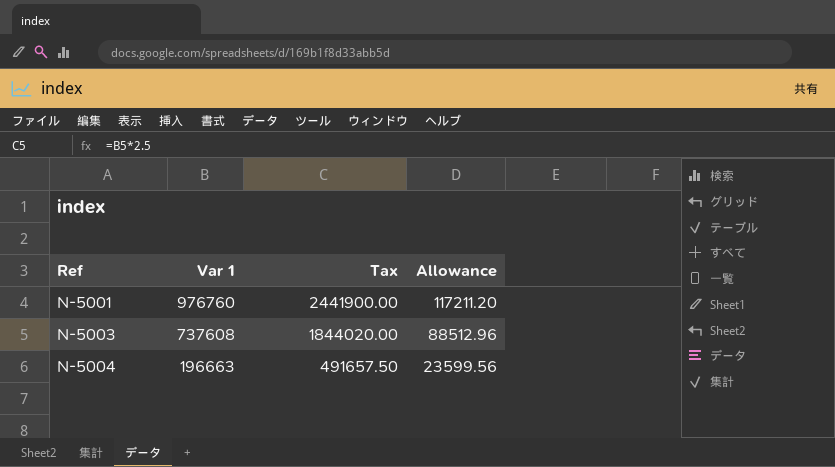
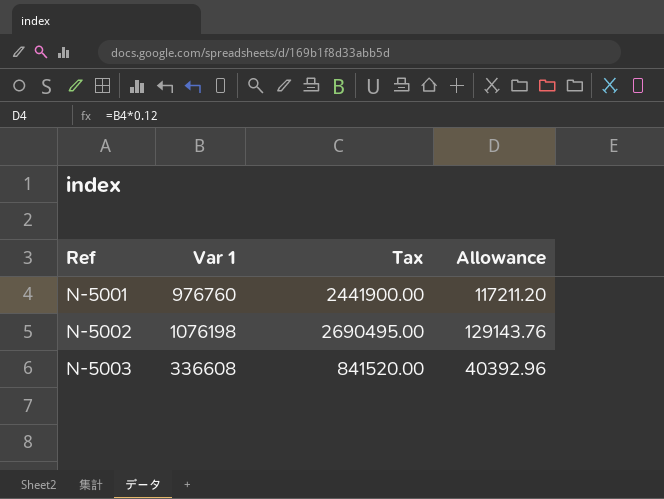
row N-5004: 196663 | 491657.50 | 23599.56 -> none
row N-5002: none -> 1076198 | 2690495.00 | 129143.76
N-5003 | Var 1: 737608 -> 336608
N-5003 | Tax: 1844020.00 -> 841520.00
N-5003 | Allowance: 88512.96 -> 40392.96

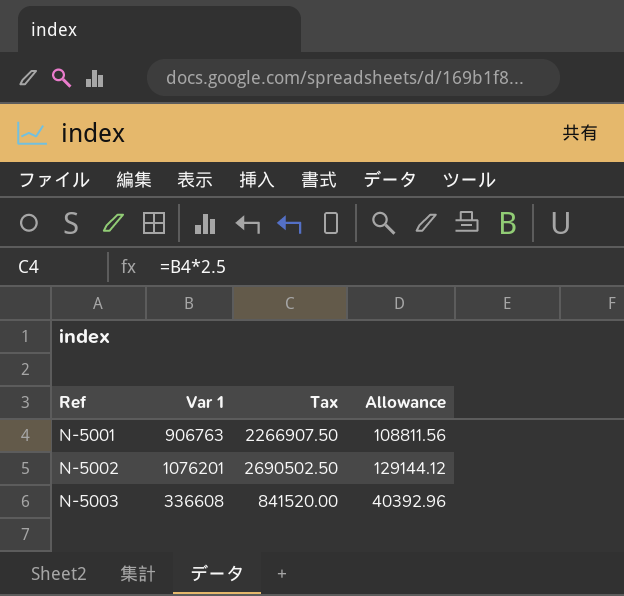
N-5001 | Var 1: 976760 -> 906763
N-5001 | Tax: 2441900.00 -> 2266907.50
N-5001 | Allowance: 117211.20 -> 108811.56
N-5002 | Var 1: 1076198 -> 1076201
N-5002 | Tax: 2690495.00 -> 2690502.50
N-5002 | Allowance: 129143.76 -> 129144.12

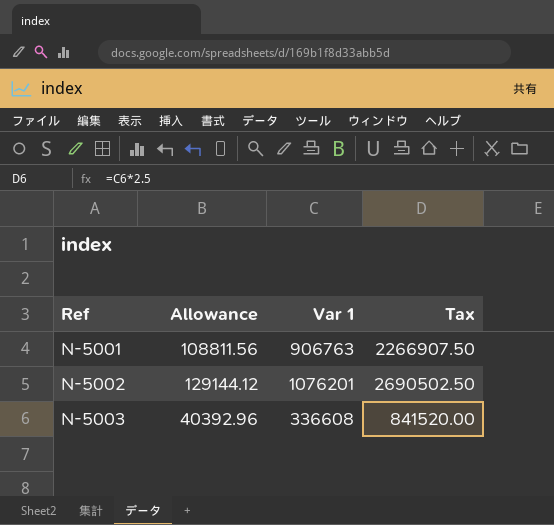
column Allowance | position: 4 -> 2

